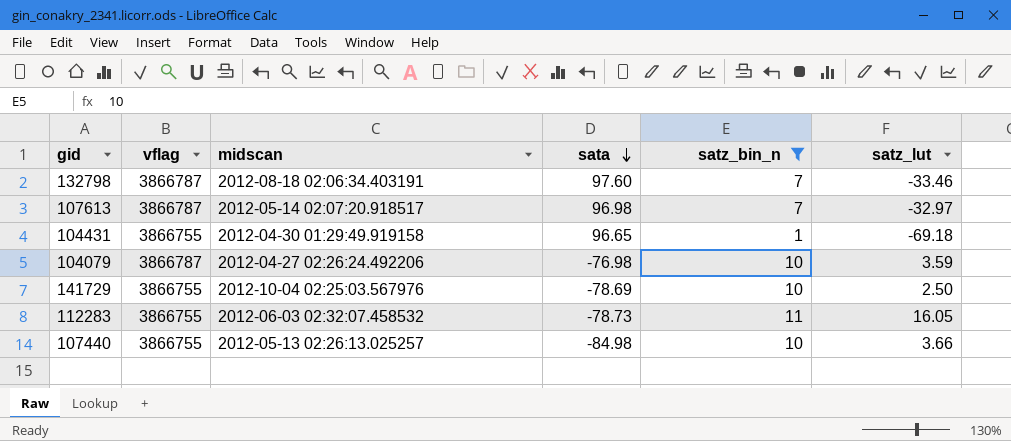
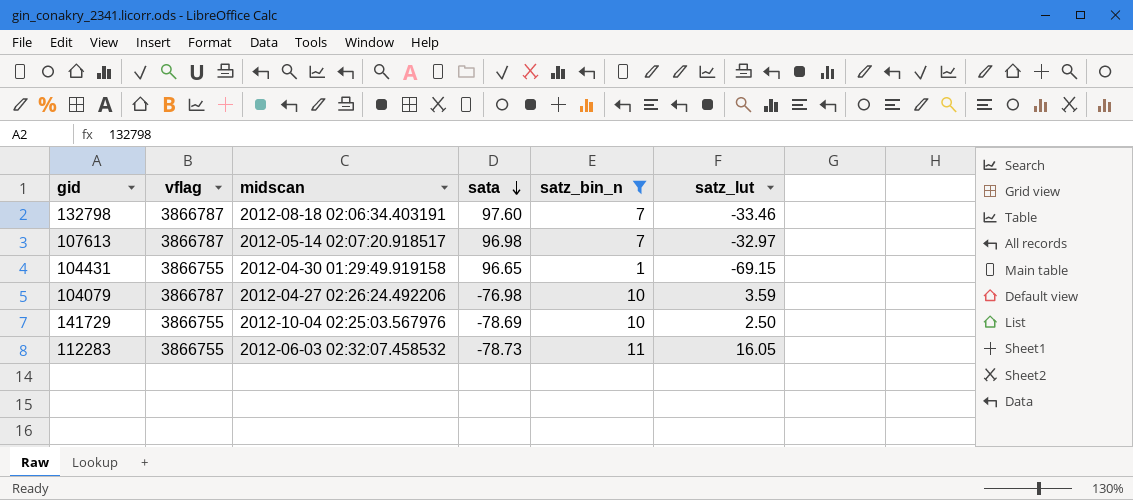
row 107440: 3866755 | 2012-05-13 02:26:13.025257 | -84.98 | 10 | 3.66 -> none
104431 | satz_lut: -69.18 -> -69.15

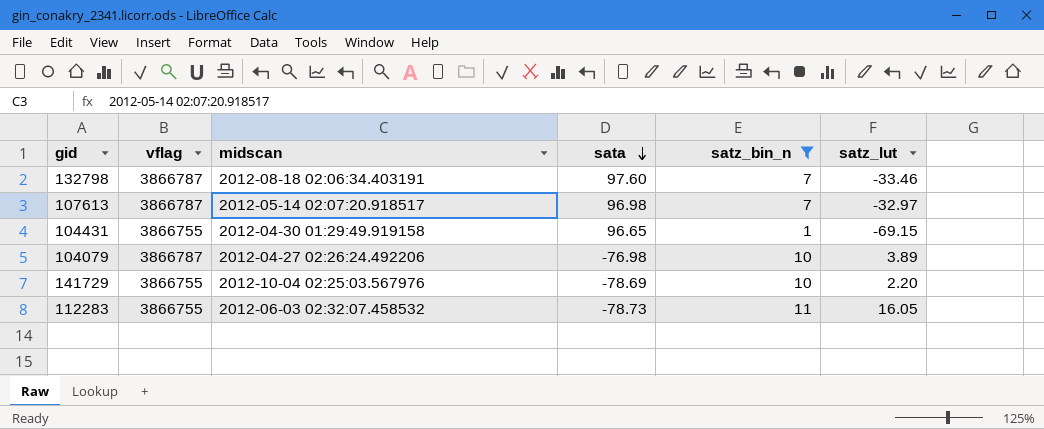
104079 | satz_lut: 3.59 -> 3.89
141729 | satz_lut: 2.50 -> 2.20

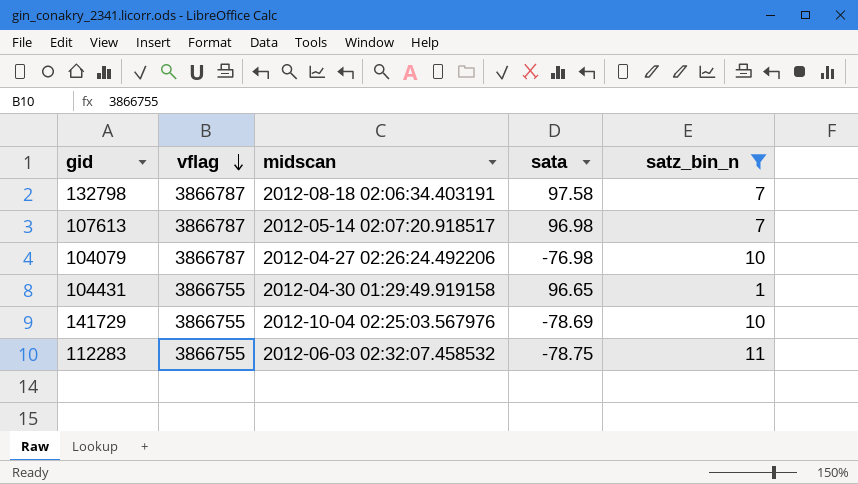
row order: sata descending -> vflag descending
column satz_lut | position: 6 -> none
132798 | sata: 97.60 -> 97.58
112283 | sata: -78.73 -> -78.75

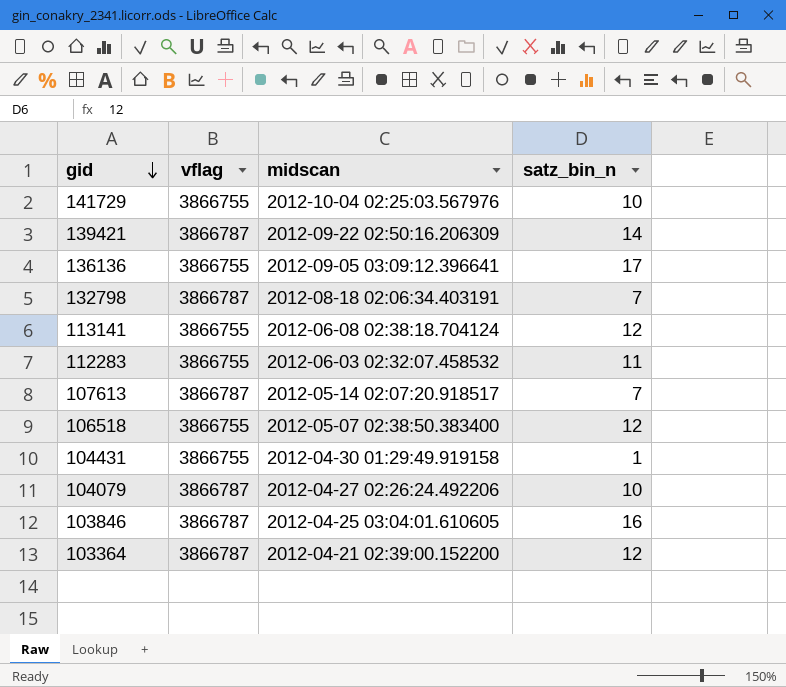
filter: satz_bin_n <= 11 -> none
row order: vflag descending -> gid descending
column sata | position: 4 -> none

